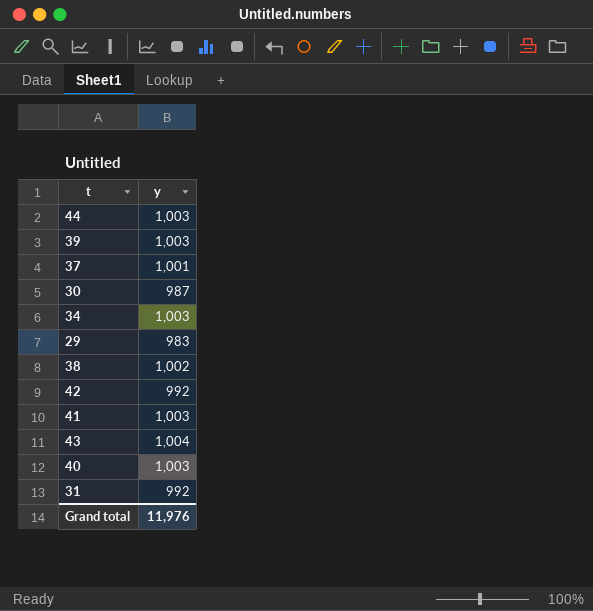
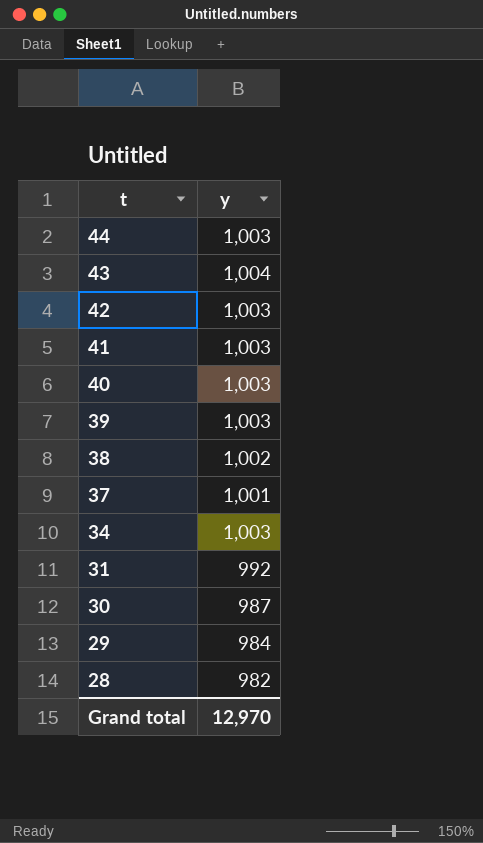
row order: none -> t descending
42 | y: 992 -> 1,003
29 | y: 983 -> 984
row 28: none -> 982
Grand total | y: 11,976 -> 12,970

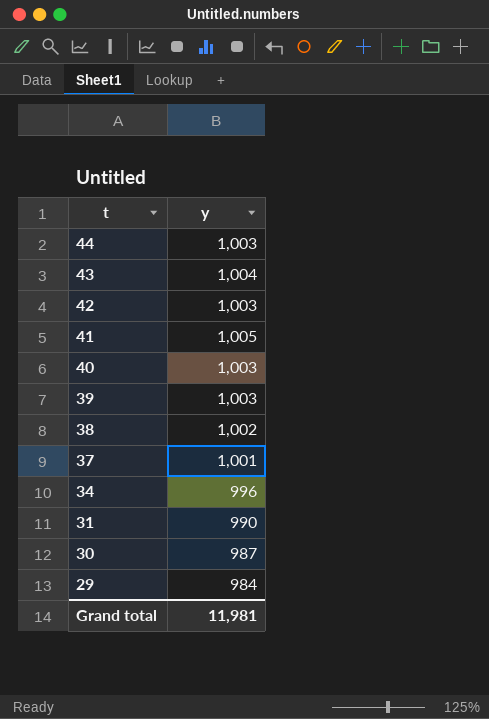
row 28: 982 -> none
41 | y: 1,003 -> 1,005
34 | y: 1,003 -> 996
31 | y: 992 -> 990
Grand total | y: 12,970 -> 11,981

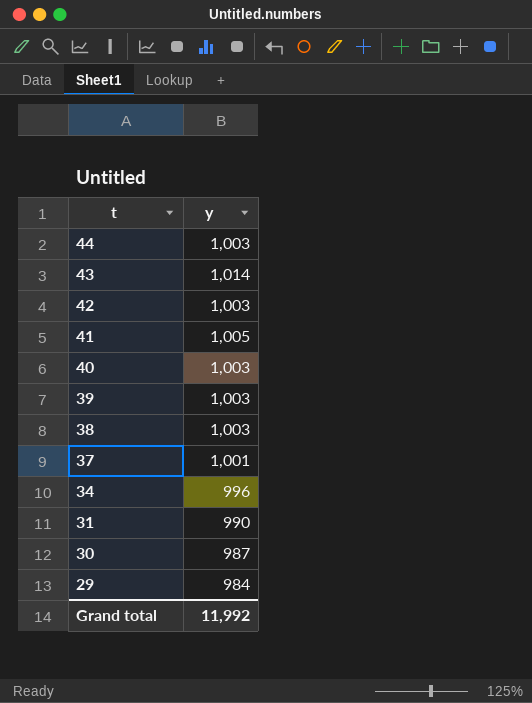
43 | y: 1,004 -> 1,014
38 | y: 1,002 -> 1,003
Grand total | y: 11,981 -> 11,992

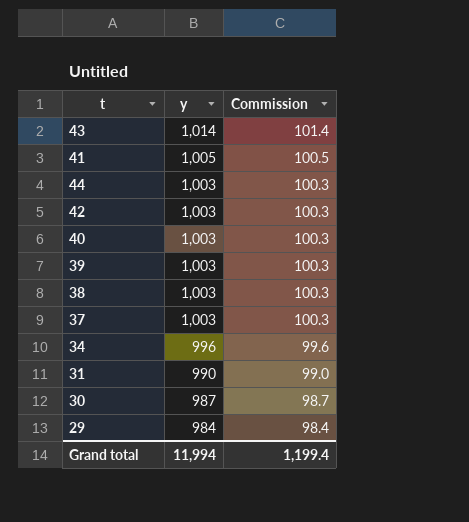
row order: t descending -> y descending
column Commission | formula: none -> [y] * 0.1
37 | y: 1,001 -> 1,003
Grand total | y: 11,992 -> 11,994

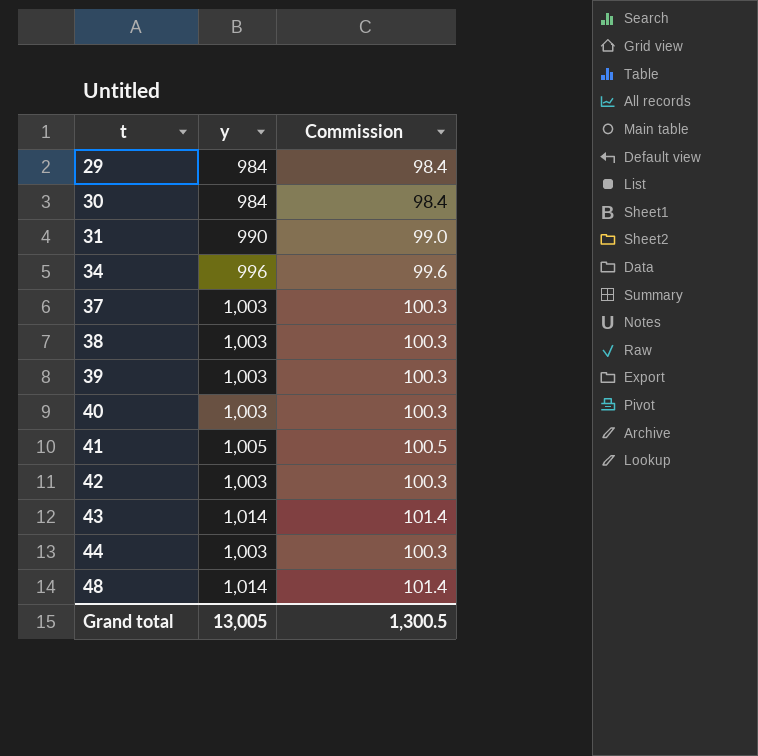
row order: y descending -> t ascending
30 | y: 987 -> 984
30 | Commission: 98.7 -> 98.4
row 48: none -> 1,014 | 101.4
Grand total | y: 11,994 -> 13,005
Grand total | Commission: 1,199.4 -> 1,300.5

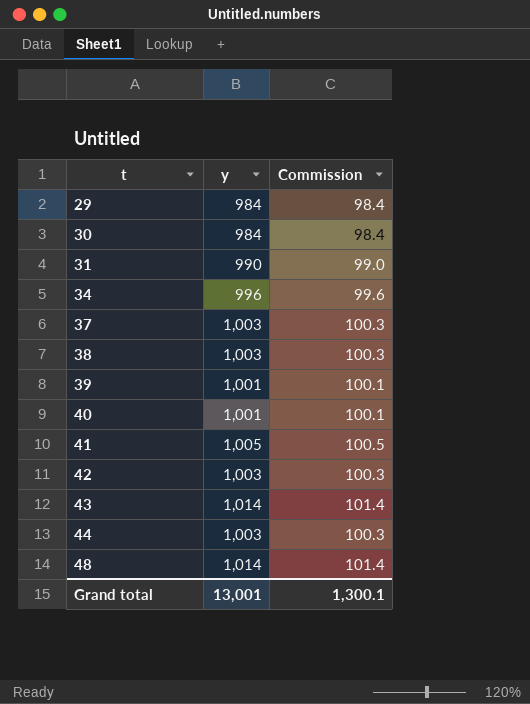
39 | y: 1,003 -> 1,001
39 | Commission: 100.3 -> 100.1
40 | y: 1,003 -> 1,001
40 | Commission: 100.3 -> 100.1
Grand total | y: 13,005 -> 13,001
Grand total | Commission: 1,300.5 -> 1,300.1

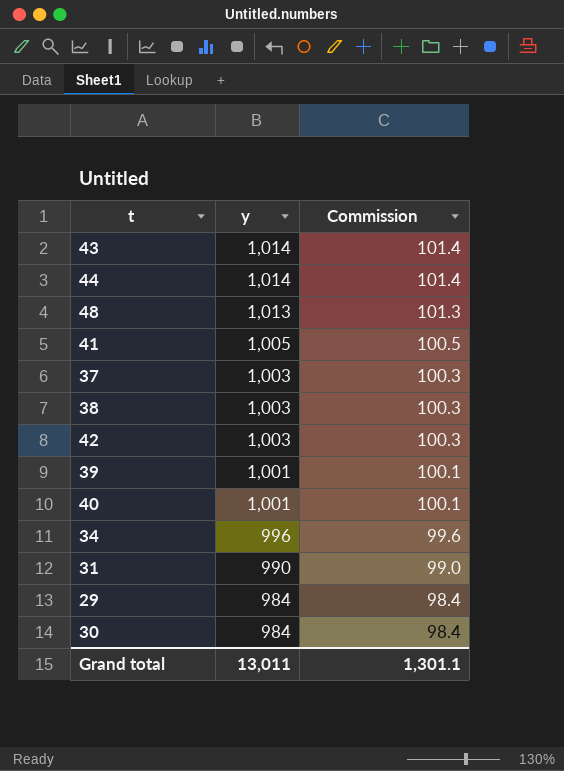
row order: t ascending -> y descending
44 | y: 1,003 -> 1,014
44 | Commission: 100.3 -> 101.4
48 | y: 1,014 -> 1,013
48 | Commission: 101.4 -> 101.3
Grand total | y: 13,001 -> 13,011
Grand total | Commission: 1,300.1 -> 1,301.1

